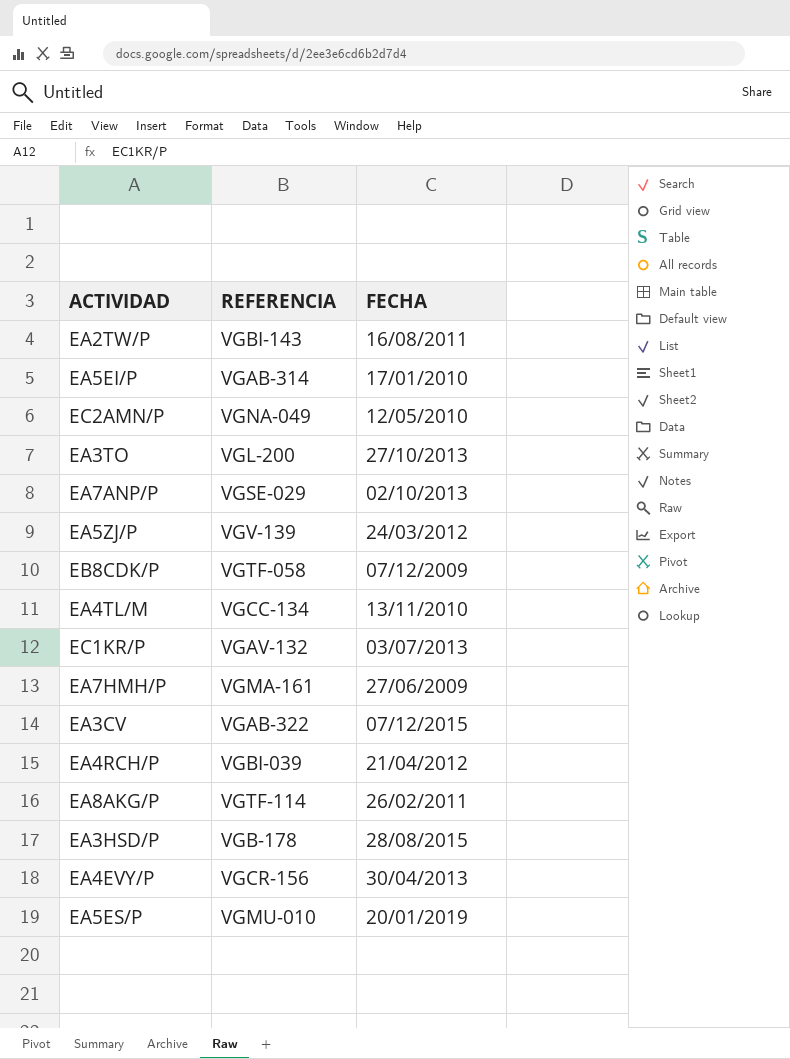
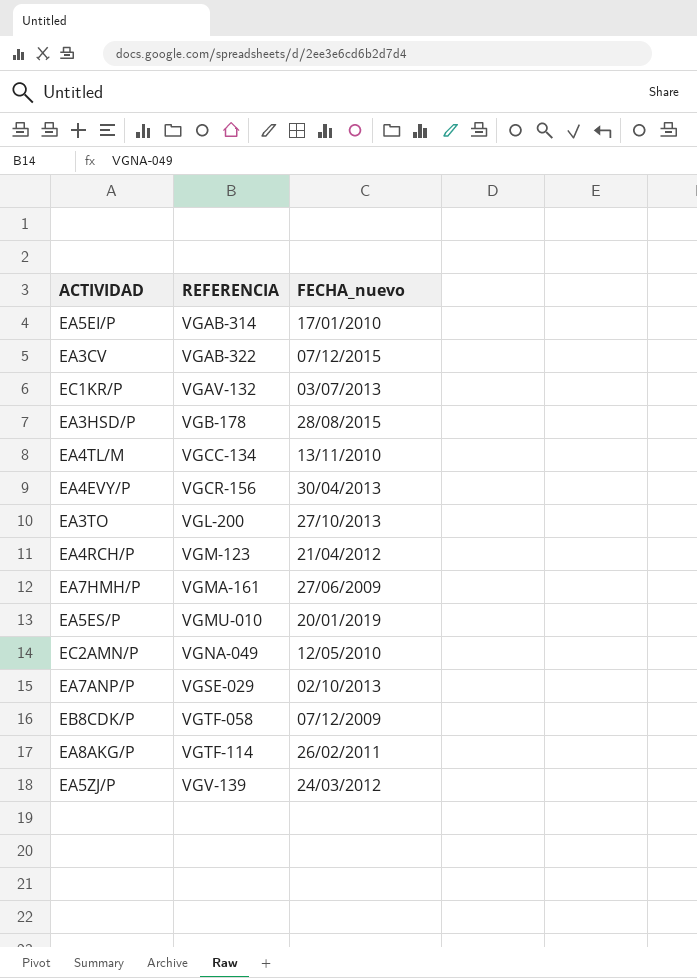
row order: none -> REFERENCIA ascending
column name: FECHA -> FECHA_nuevo
row EA2TW/P: VGBI-143 | 16/08/2011 -> none
EA4RCH/P | REFERENCIA: VGBI-039 -> VGM-123

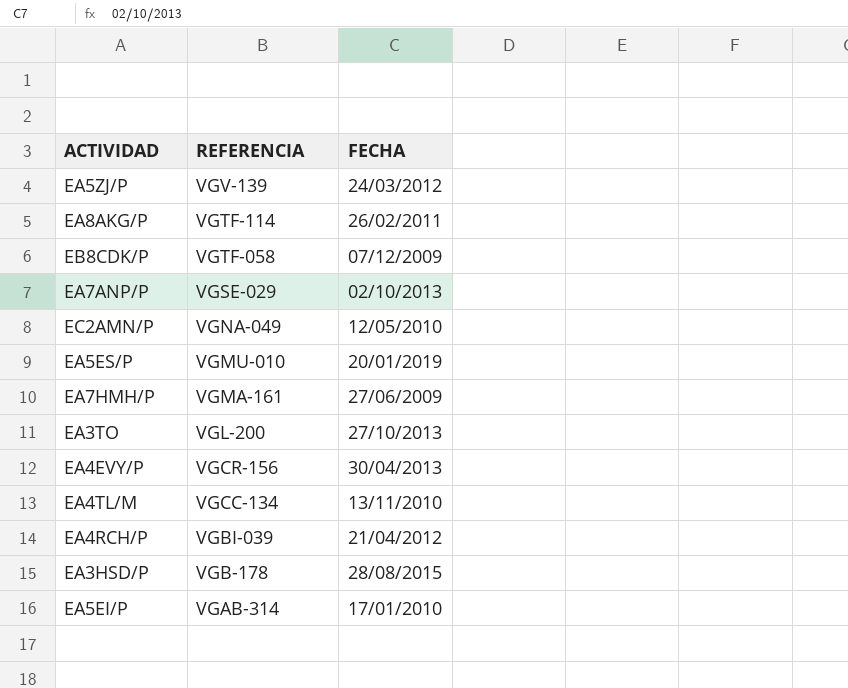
row order: REFERENCIA ascending -> REFERENCIA descending
column name: FECHA_nuevo -> FECHA
row EA3CV: VGAB-322 | 07/12/2015 -> none
row EC1KR/P: VGAV-132 | 03/07/2013 -> none
EA4RCH/P | REFERENCIA: VGM-123 -> VGBI-039

